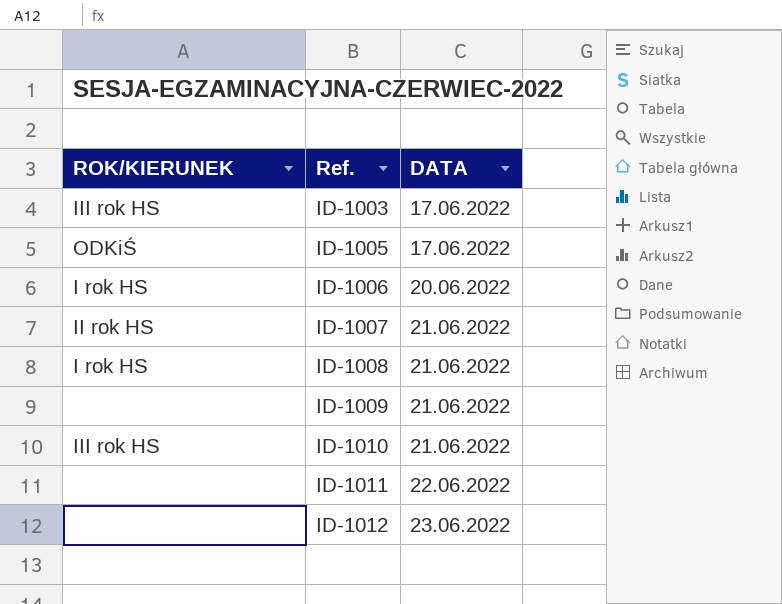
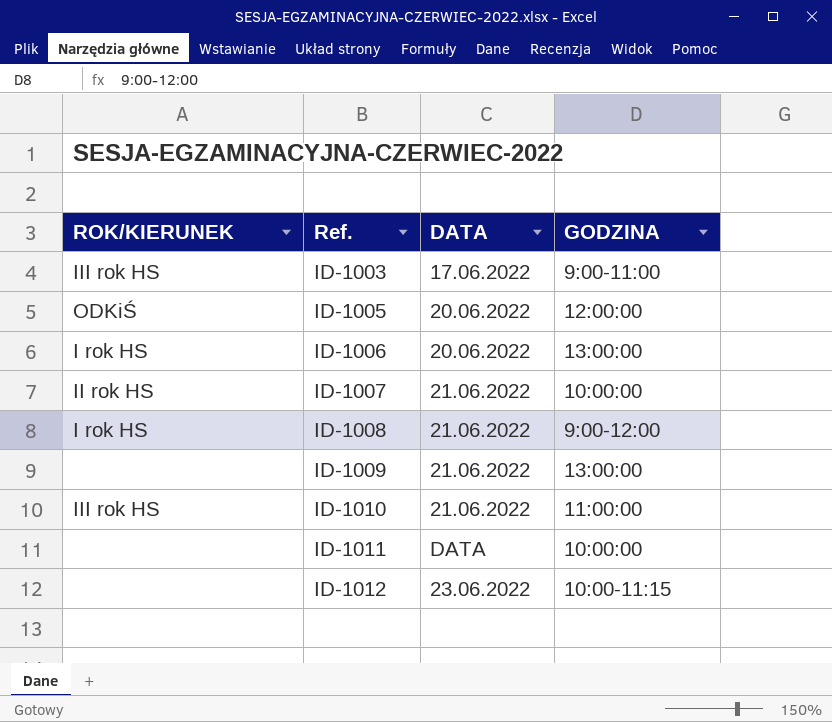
column GODZINA | position: none -> 4
ID-1005 | DATA: 17.06.2022 -> 20.06.2022
ID-1011 | DATA: 22.06.2022 -> DATA

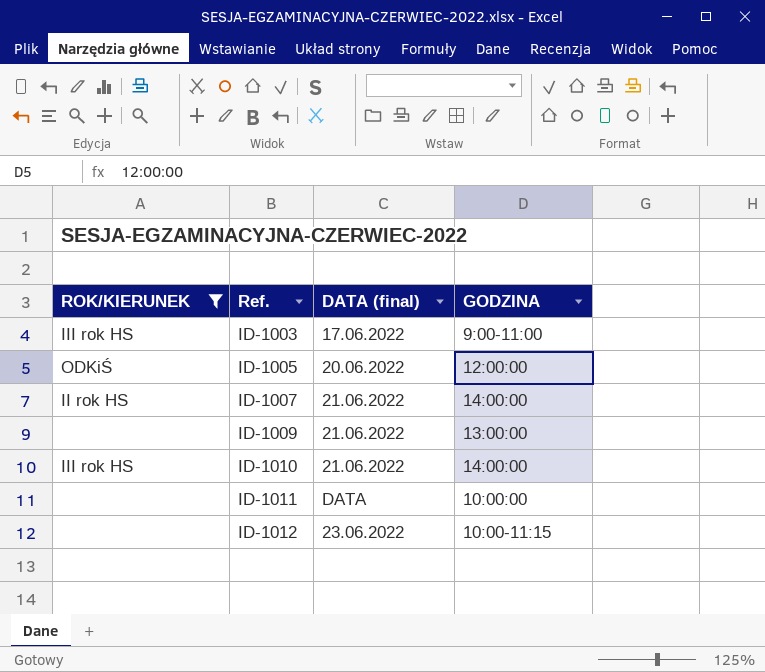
filter: none -> ROK/KIERUNEK != I rok HS
column name: DATA -> DATA (final)
ID-1007 | GODZINA: 10:00:00 -> 14:00:00
ID-1010 | GODZINA: 11:00:00 -> 14:00:00

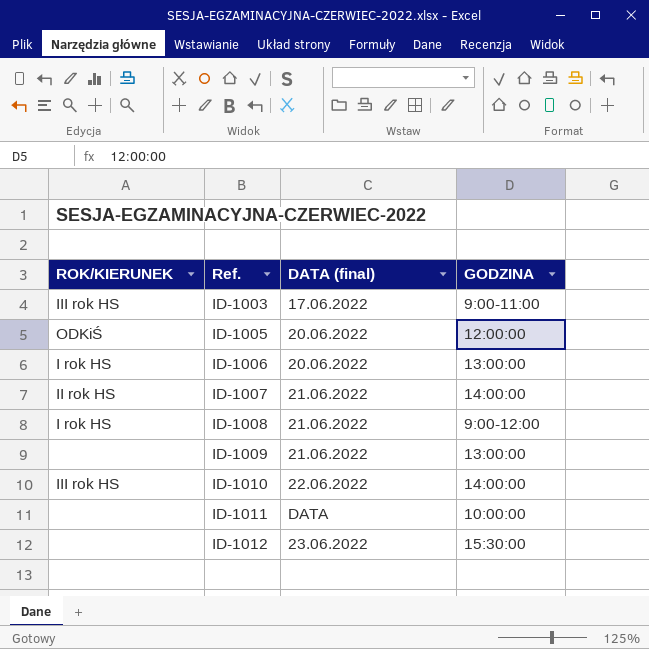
filter: ROK/KIERUNEK != I rok HS -> none
ID-1010 | DATA (final): 21.06.2022 -> 22.06.2022
ID-1012 | GODZINA: 10:00-11:15 -> 15:30:00

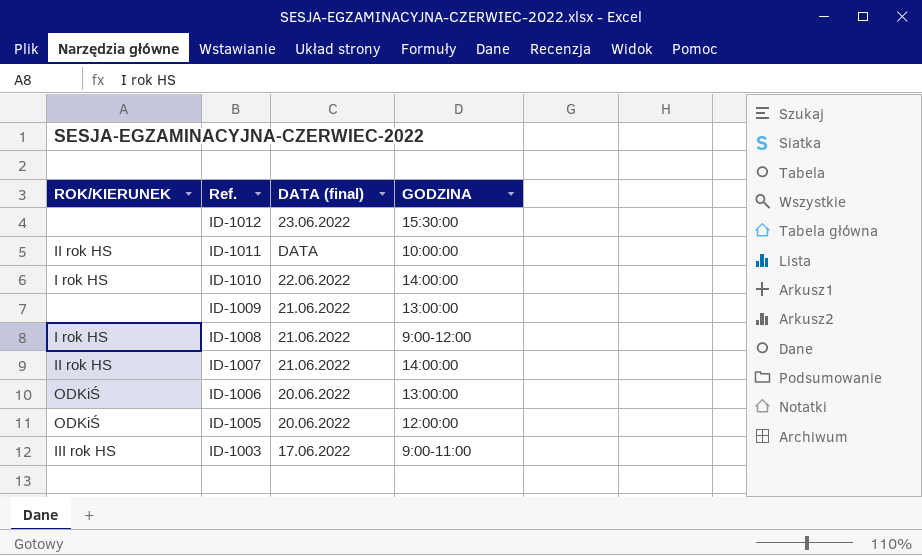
row order: Ref. ascending -> Ref. descending
ID-1011 | ROK/KIERUNEK: none -> II rok HS
ID-1010 | ROK/KIERUNEK: III rok HS -> I rok HS
ID-1006 | ROK/KIERUNEK: I rok HS -> ODKiŚ

